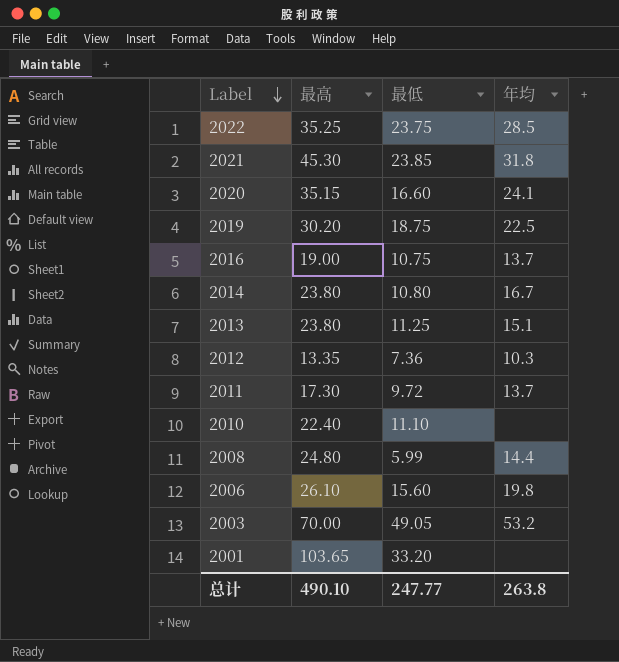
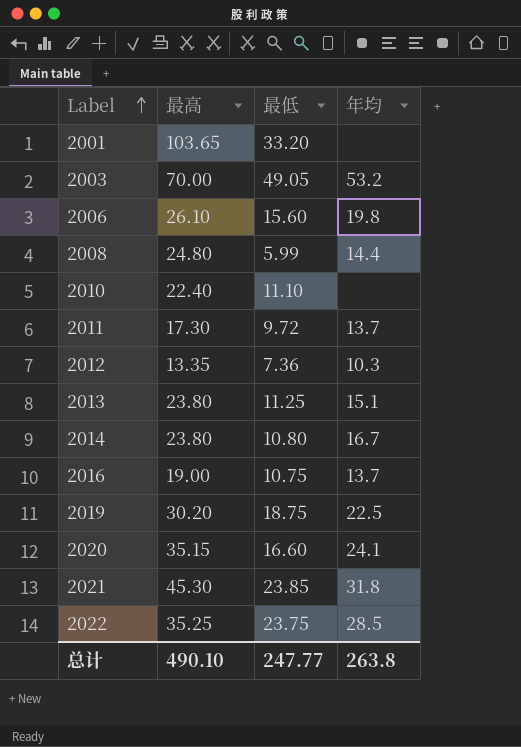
row order: Label descending -> Label ascending

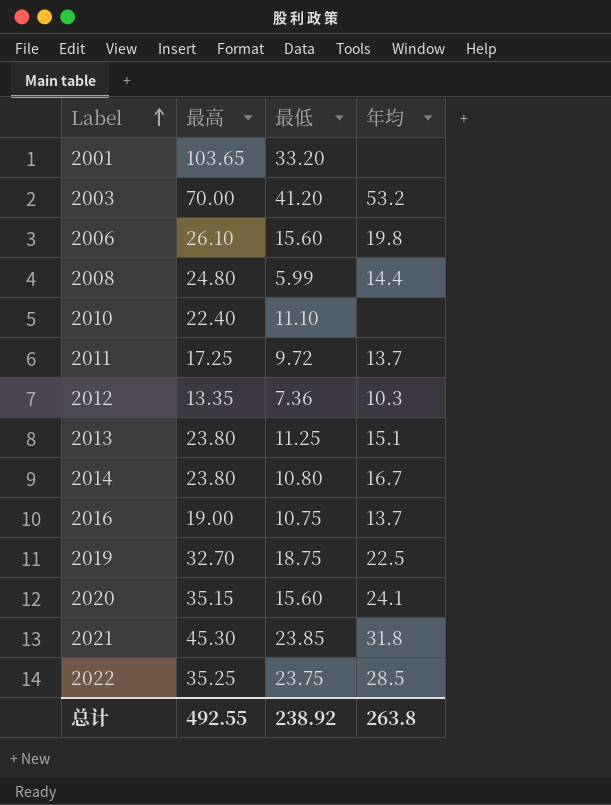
2003 | 最低: 49.05 -> 41.20
2011 | 最高: 17.30 -> 17.25
2019 | 最高: 30.20 -> 32.70
2020 | 最低: 16.60 -> 15.60
总计 | 最高: 490.10 -> 492.55
总计 | 最低: 247.77 -> 238.92

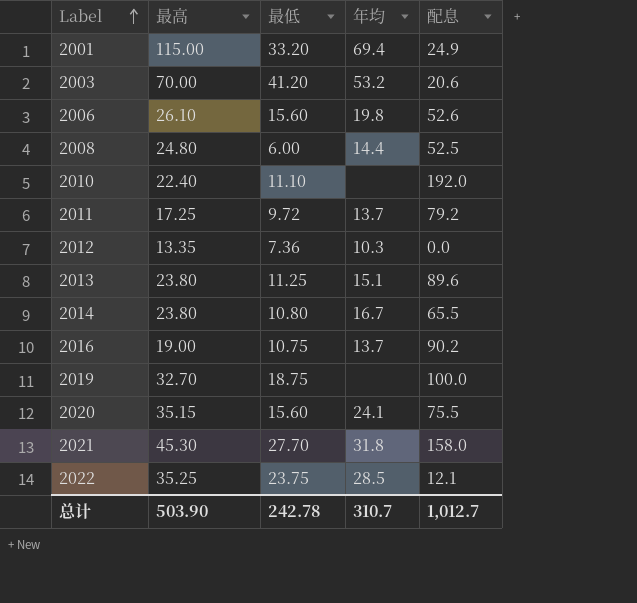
column 配息 | position: none -> 5
2001 | 最高: 103.65 -> 115.00
2001 | 年均: none -> 69.4
2008 | 最低: 5.99 -> 6.00
2019 | 年均: 22.5 -> none
2021 | 最低: 23.85 -> 27.70
总计 | 最高: 492.55 -> 503.90
总计 | 最低: 238.92 -> 242.78
总计 | 年均: 263.8 -> 310.7

